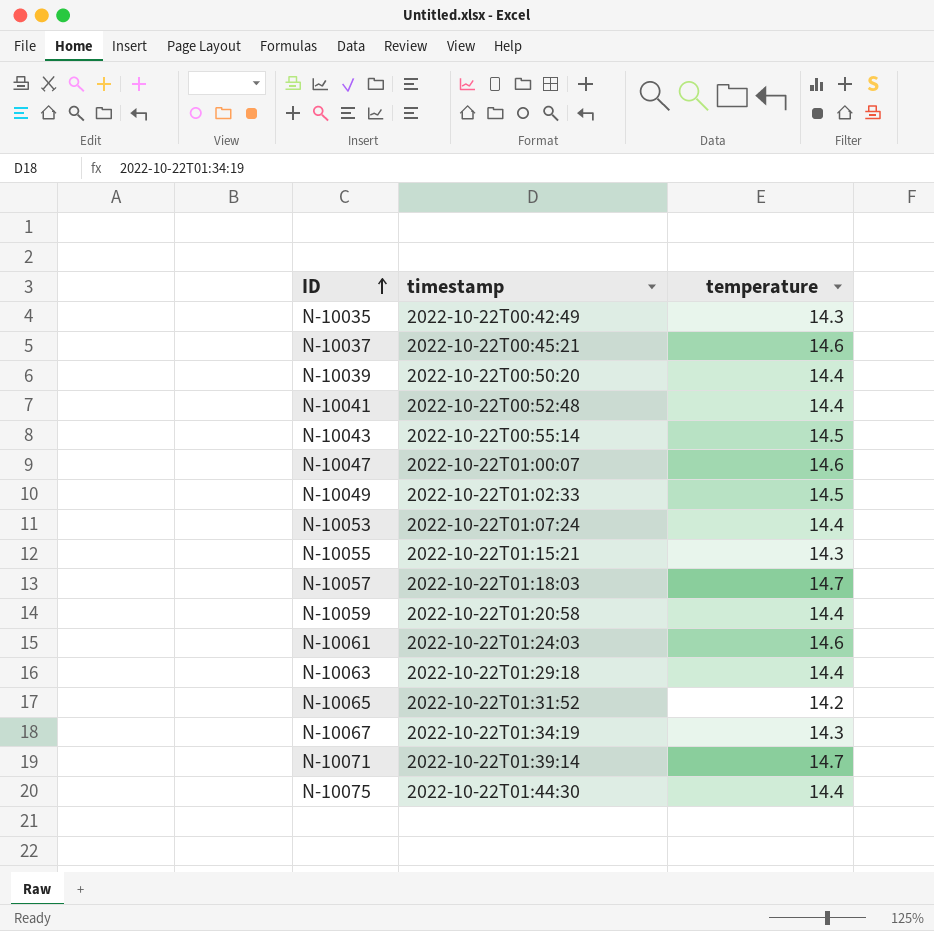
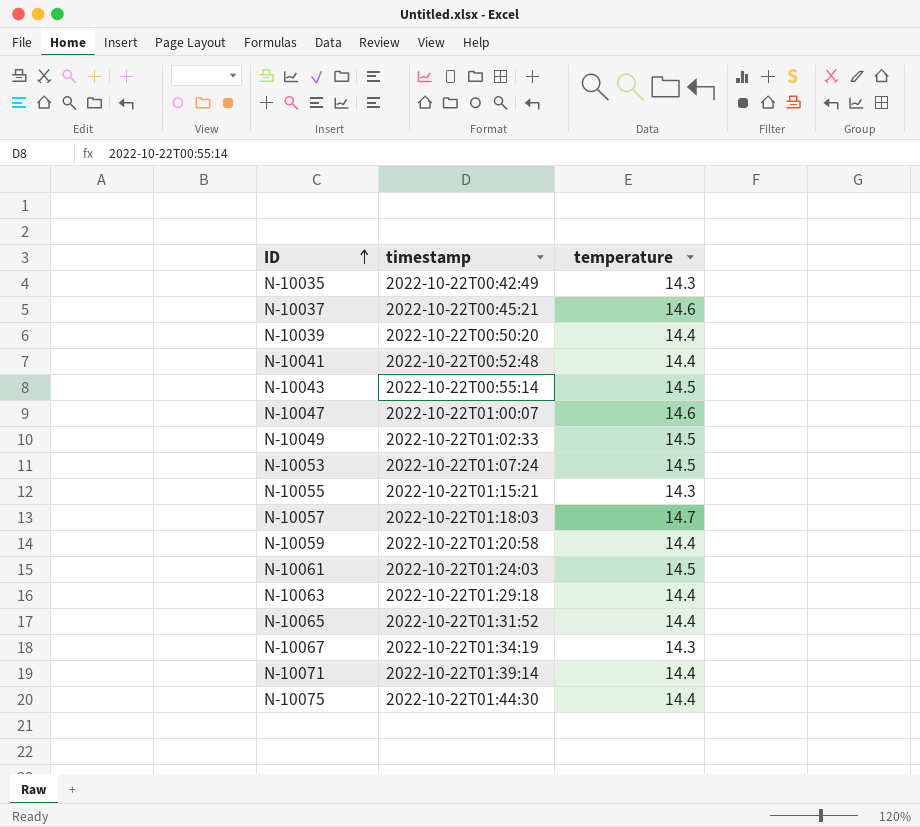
N-10053 | temperature: 14.4 -> 14.5
N-10061 | temperature: 14.6 -> 14.5
N-10065 | temperature: 14.2 -> 14.4
N-10071 | temperature: 14.7 -> 14.4

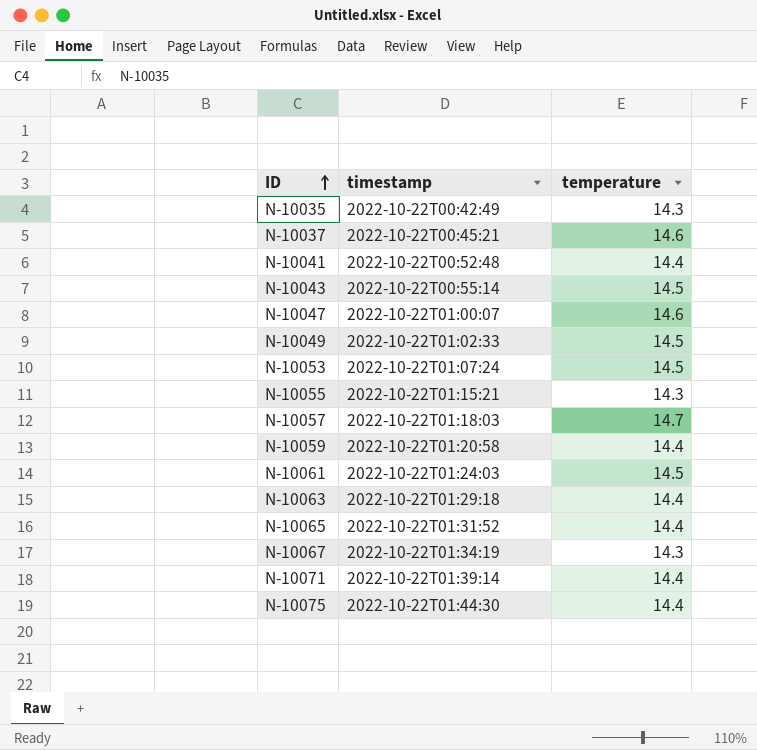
row N-10039: 2022-10-22T00:50:20 | 14.4 -> none

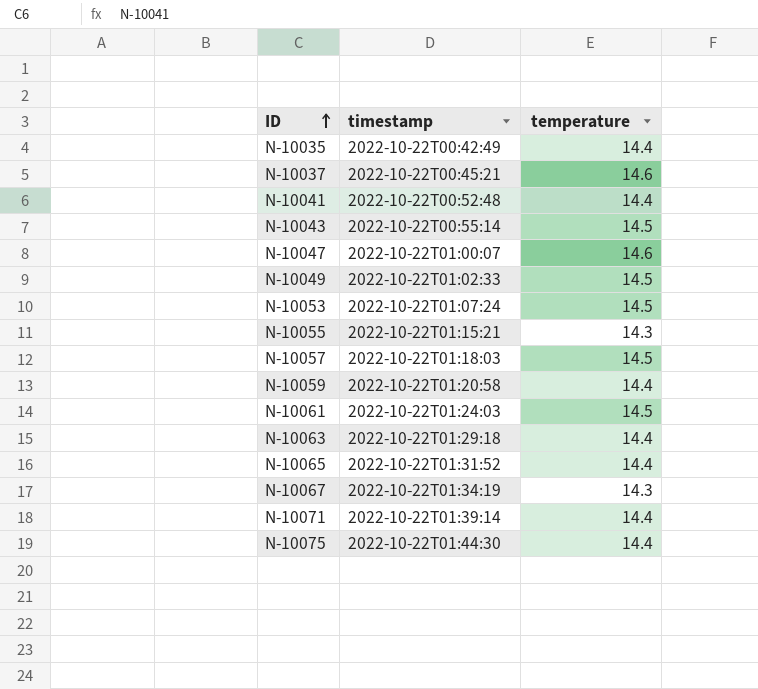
N-10035 | temperature: 14.3 -> 14.4
N-10057 | temperature: 14.7 -> 14.5

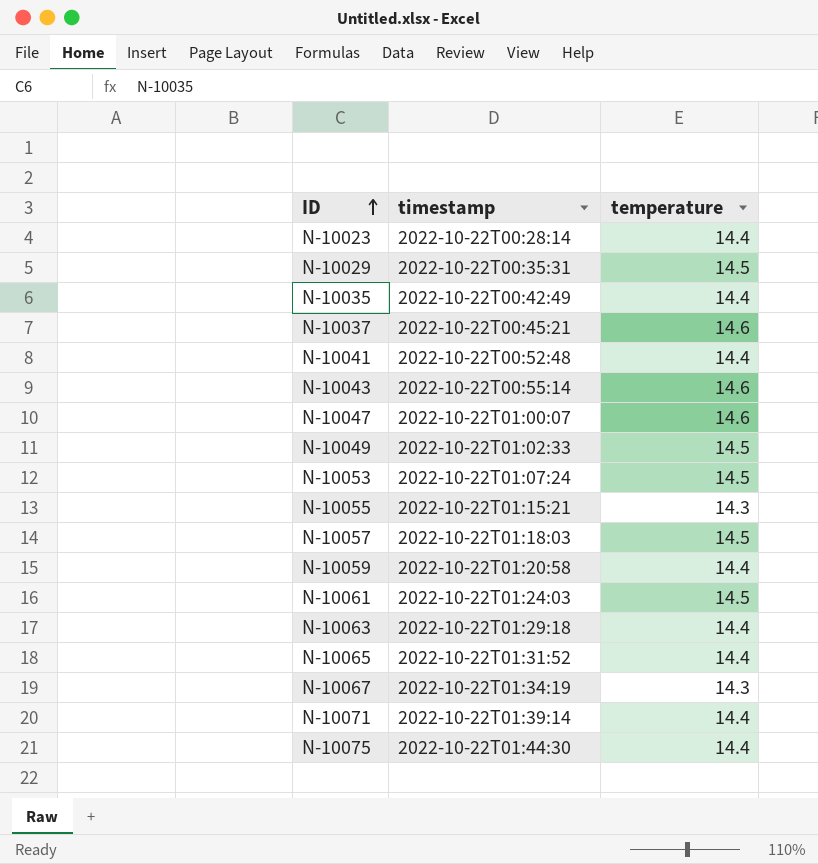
row N-10023: none -> 2022-10-22T00:28:14 | 14.4
row N-10029: none -> 2022-10-22T00:35:31 | 14.5
N-10043 | temperature: 14.5 -> 14.6

